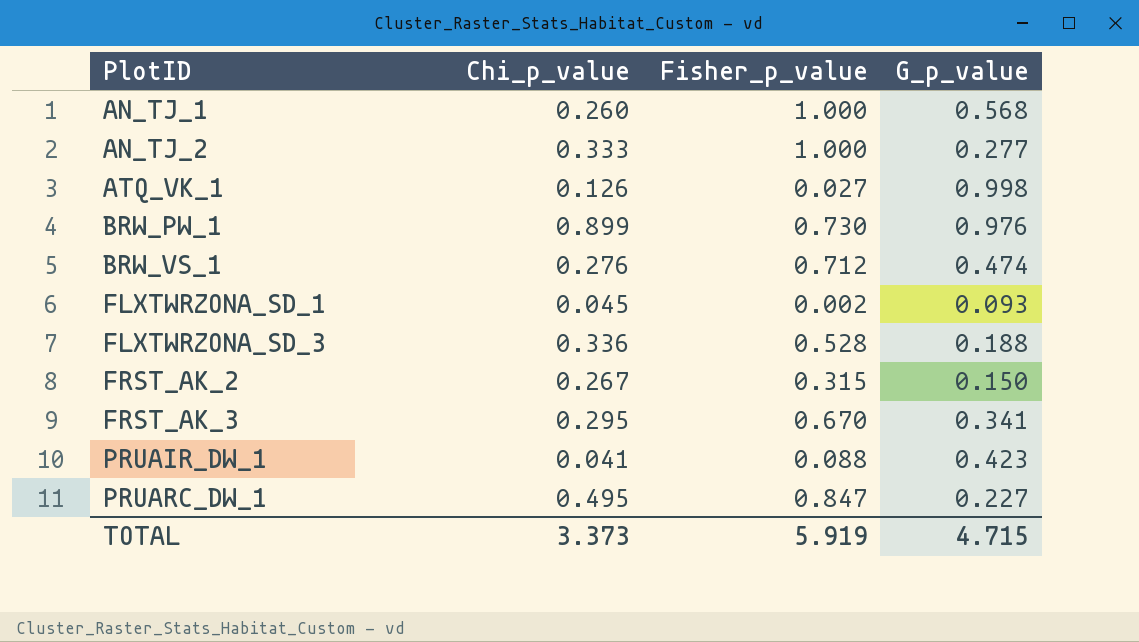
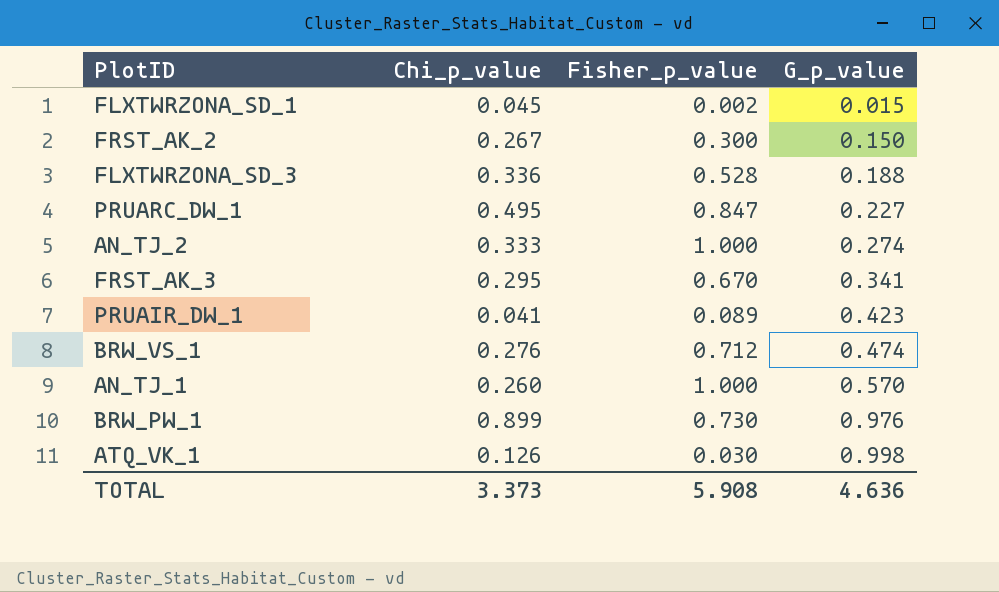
row order: PlotID ascending -> G_p_value ascending
FLXTWRZONA_SD_1 | G_p_value: 0.093 -> 0.015
FRST_AK_2 | Fisher_p_value: 0.315 -> 0.300
AN_TJ_2 | G_p_value: 0.277 -> 0.274
PRUAIR_DW_1 | Fisher_p_value: 0.088 -> 0.089
AN_TJ_1 | G_p_value: 0.568 -> 0.570
ATQ_VK_1 | Fisher_p_value: 0.027 -> 0.030
TOTAL | Fisher_p_value: 5.919 -> 5.908
TOTAL | G_p_value: 4.715 -> 4.636

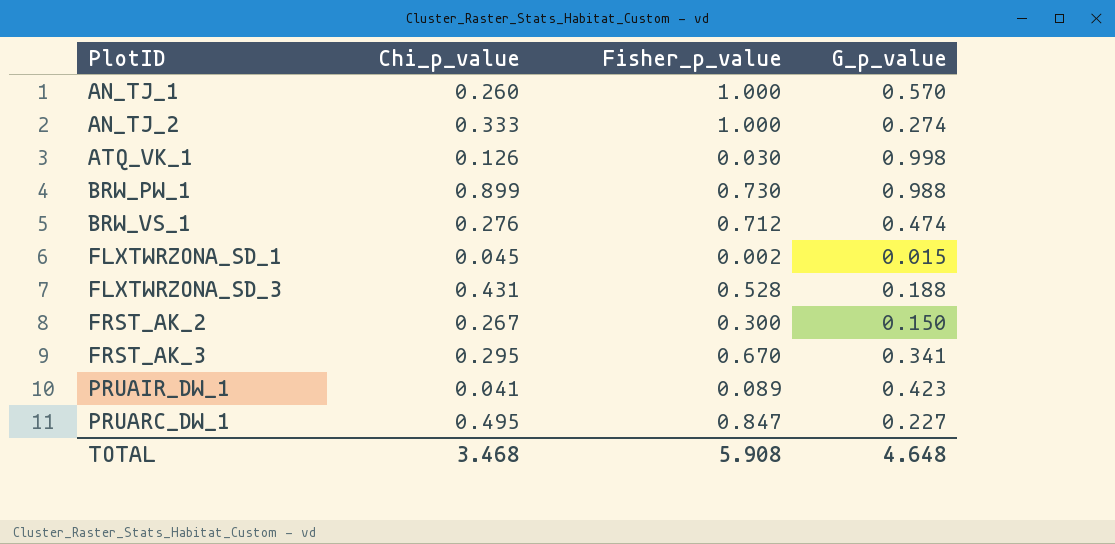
row order: G_p_value ascending -> PlotID ascending
BRW_PW_1 | G_p_value: 0.976 -> 0.988
FLXTWRZONA_SD_3 | Chi_p_value: 0.336 -> 0.431
TOTAL | Chi_p_value: 3.373 -> 3.468
TOTAL | G_p_value: 4.636 -> 4.648

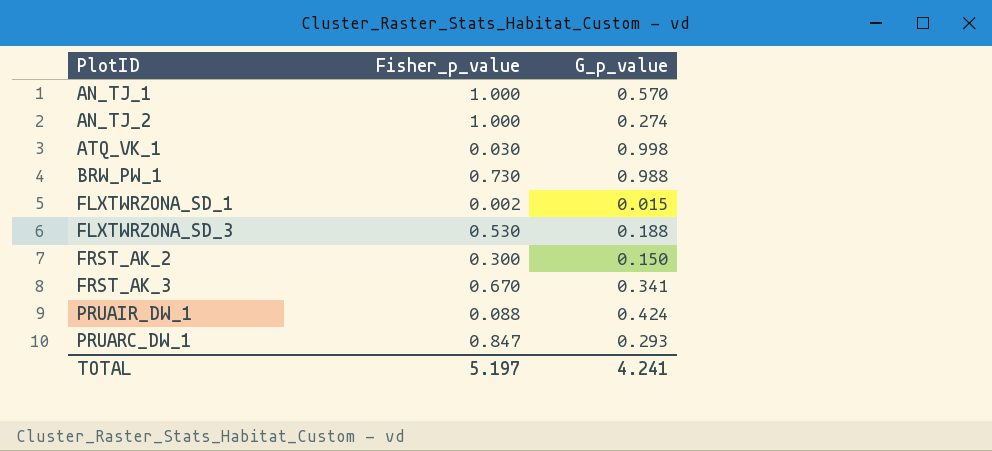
column Chi_p_value | position: 2 -> none
row BRW_VS_1: 0.276 | 0.712 | 0.474 -> none
FLXTWRZONA_SD_3 | Fisher_p_value: 0.528 -> 0.530
PRUAIR_DW_1 | Fisher_p_value: 0.089 -> 0.088
PRUAIR_DW_1 | G_p_value: 0.423 -> 0.424
PRUARC_DW_1 | G_p_value: 0.227 -> 0.293
TOTAL | Fisher_p_value: 5.908 -> 5.197
TOTAL | G_p_value: 4.648 -> 4.241

